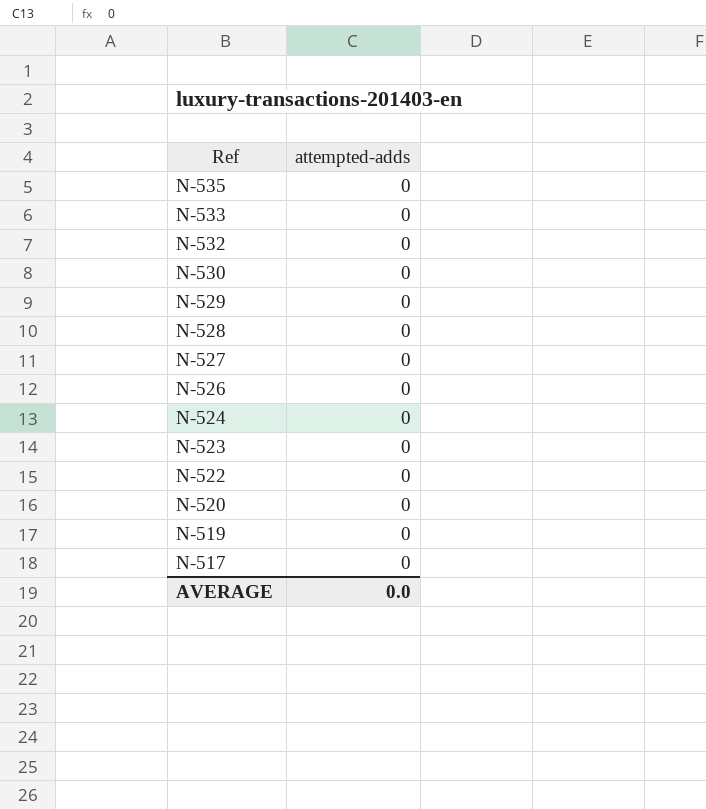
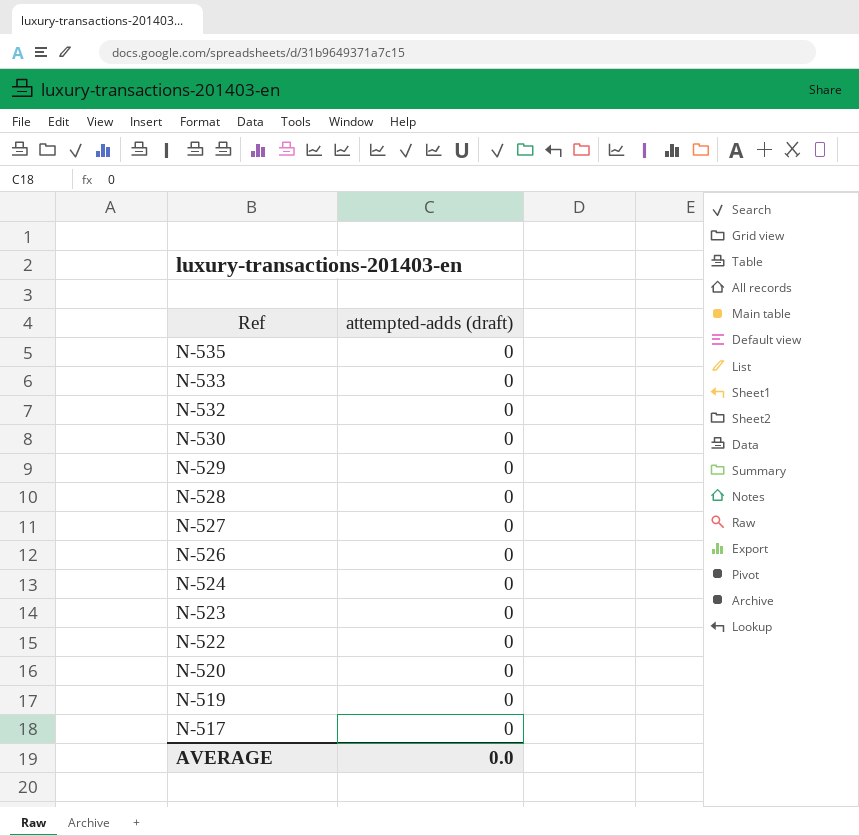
column name: attempted-adds -> attempted-adds (draft)

